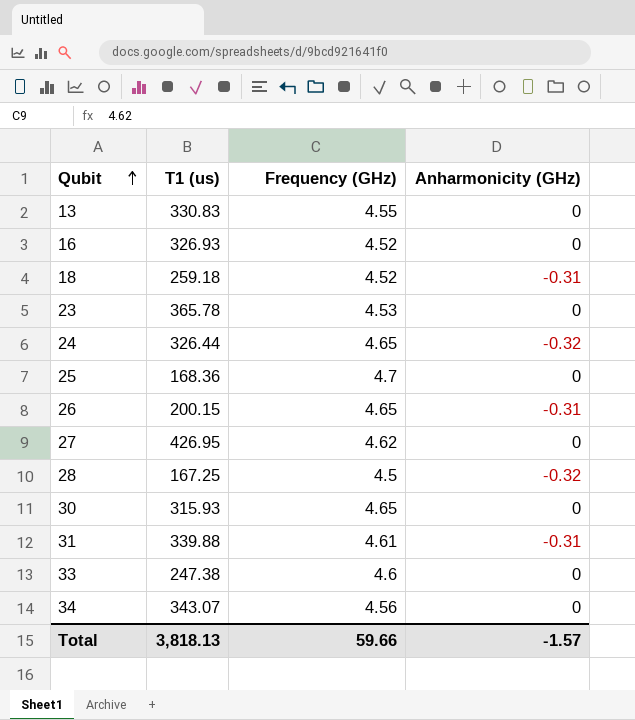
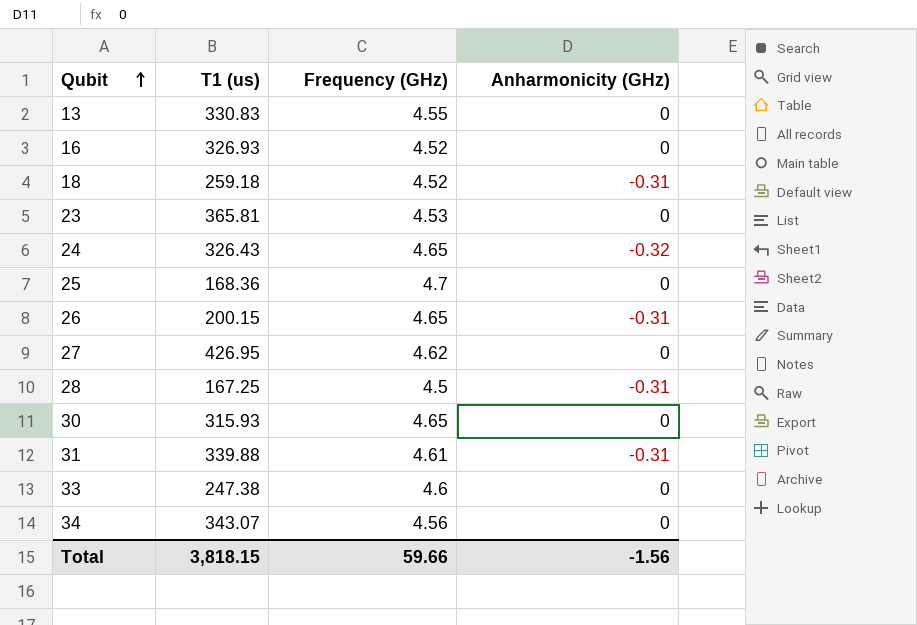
23 | T1 (us): 365.78 -> 365.81
24 | T1 (us): 326.44 -> 326.43
28 | Anharmonicity (GHz): -0.32 -> -0.31
Total | T1 (us): 3,818.13 -> 3,818.15
Total | Anharmonicity (GHz): -1.57 -> -1.56

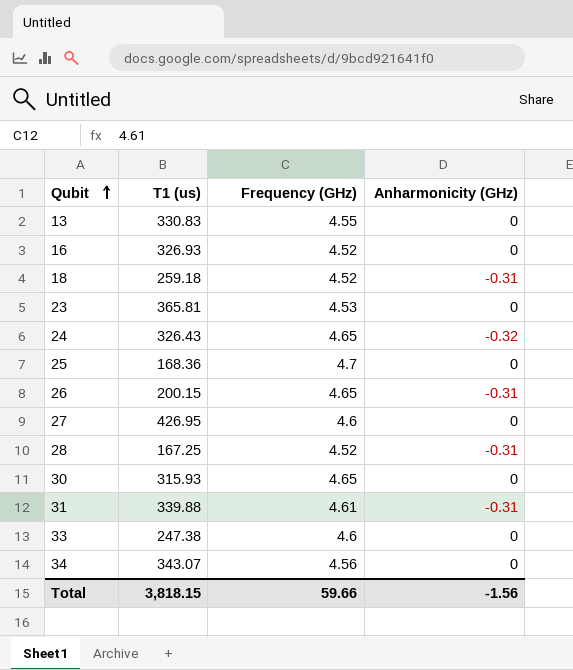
27 | Frequency (GHz): 4.62 -> 4.6
28 | Frequency (GHz): 4.5 -> 4.52

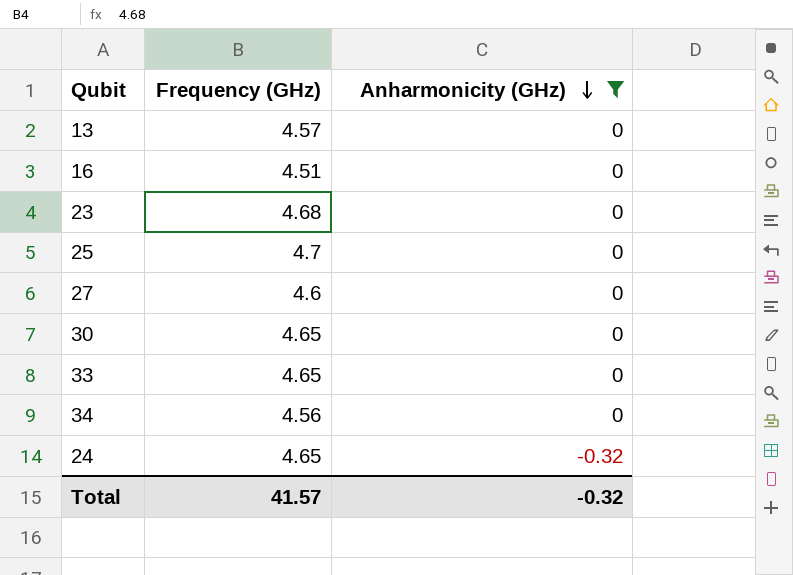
filter: none -> Anharmonicity (GHz) != -0.31
row order: Qubit ascending -> Anharmonicity (GHz) descending
column T1 (us) | position: 2 -> none
13 | Frequency (GHz): 4.55 -> 4.57
16 | Frequency (GHz): 4.52 -> 4.51
23 | Frequency (GHz): 4.53 -> 4.68
33 | Frequency (GHz): 4.6 -> 4.65
Total | Frequency (GHz): 59.66 -> 41.57
Total | Anharmonicity (GHz): -1.56 -> -0.32

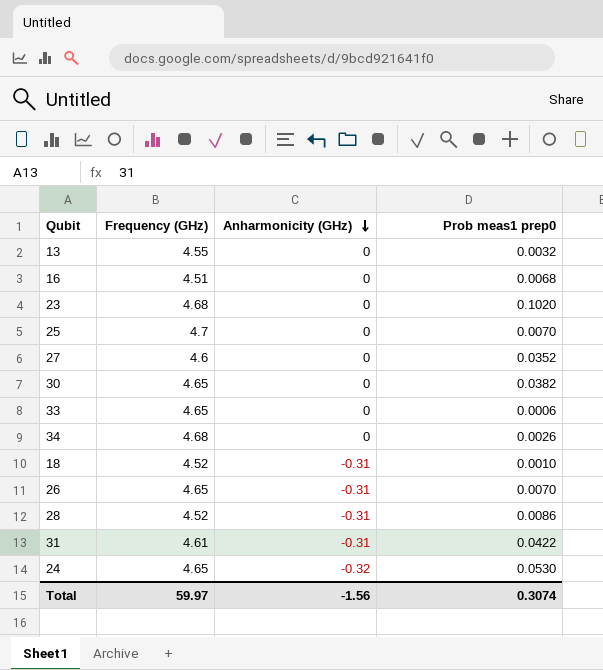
filter: Anharmonicity (GHz) != -0.31 -> none
column Prob meas1 prep0 | position: none -> 4
13 | Frequency (GHz): 4.57 -> 4.55
34 | Frequency (GHz): 4.56 -> 4.68
Total | Frequency (GHz): 41.57 -> 59.97
Total | Anharmonicity (GHz): -0.32 -> -1.56

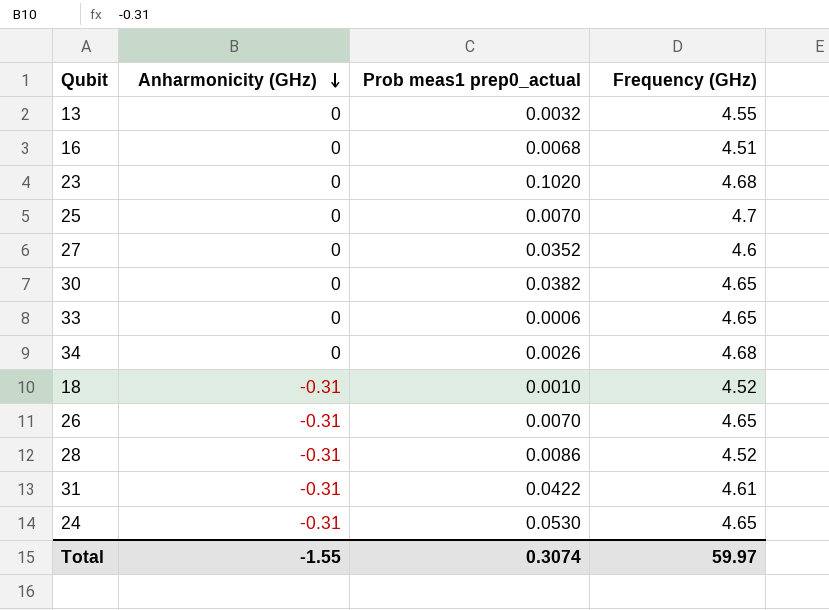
column name: Prob meas1 prep0 -> Prob meas1 prep0_actual
column Frequency (GHz) | position: 2 -> 4
24 | Anharmonicity (GHz): -0.32 -> -0.31
Total | Anharmonicity (GHz): -1.56 -> -1.55

